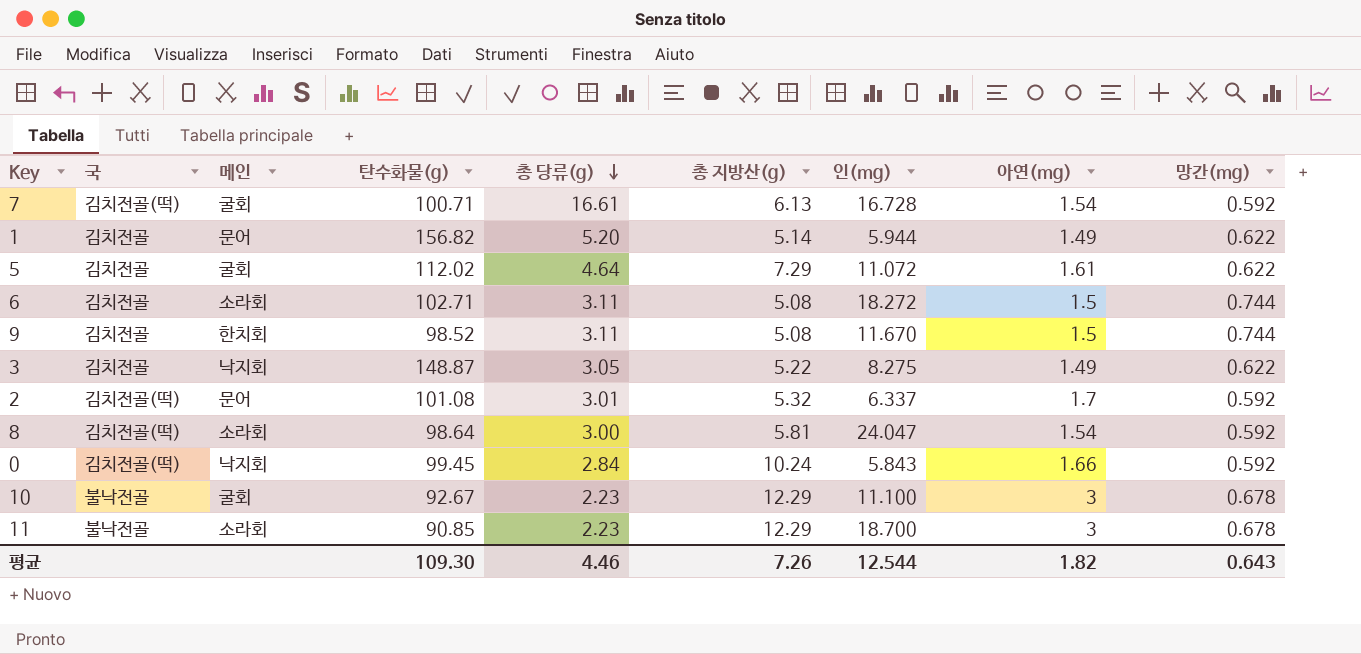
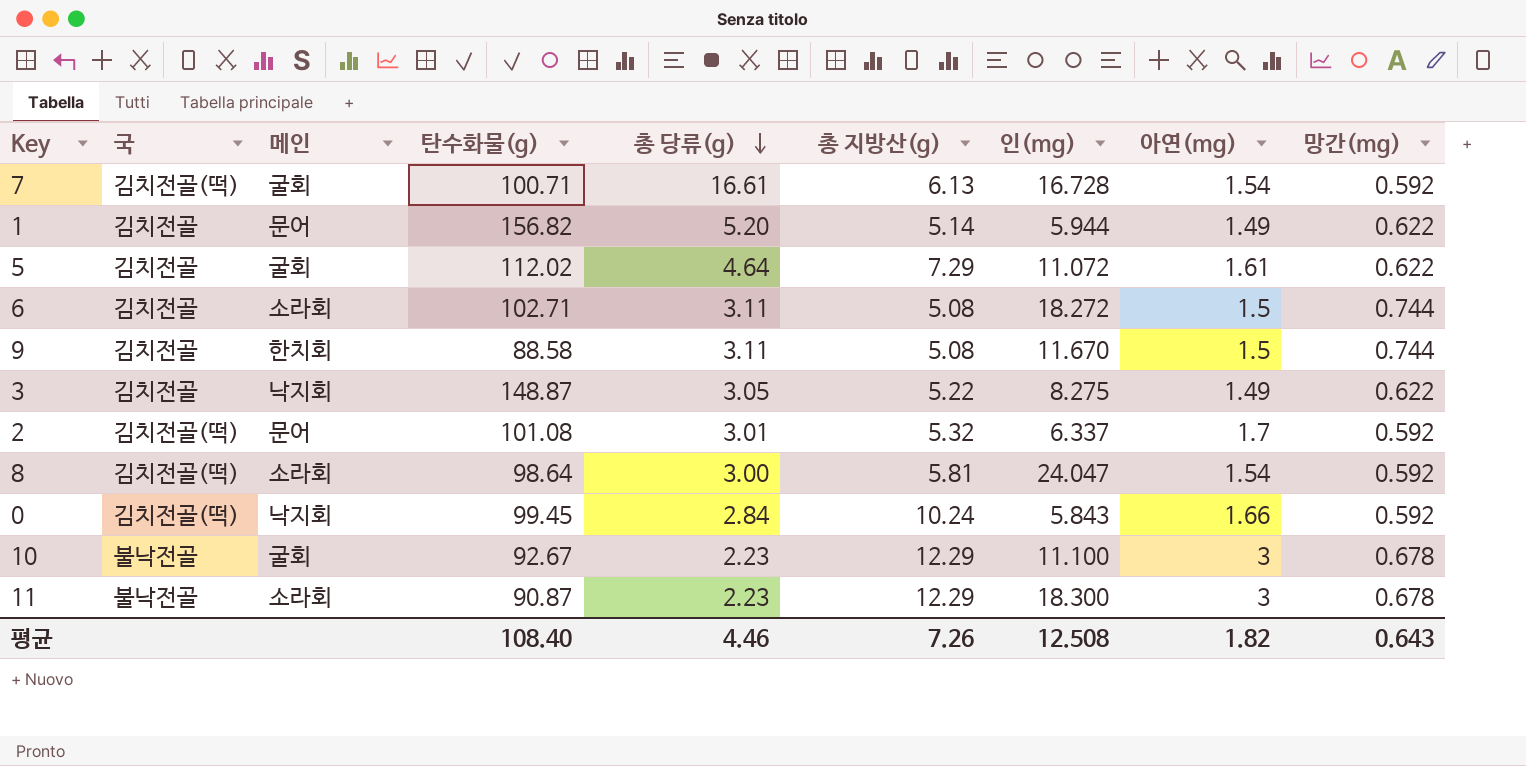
9 | 탄수화물(g): 98.52 -> 88.58
11 | 탄수화물(g): 90.85 -> 90.87
11 | 인(mg): 18.700 -> 18.300
평균 | 탄수화물(g): 109.30 -> 108.40
평균 | 인(mg): 12.544 -> 12.508

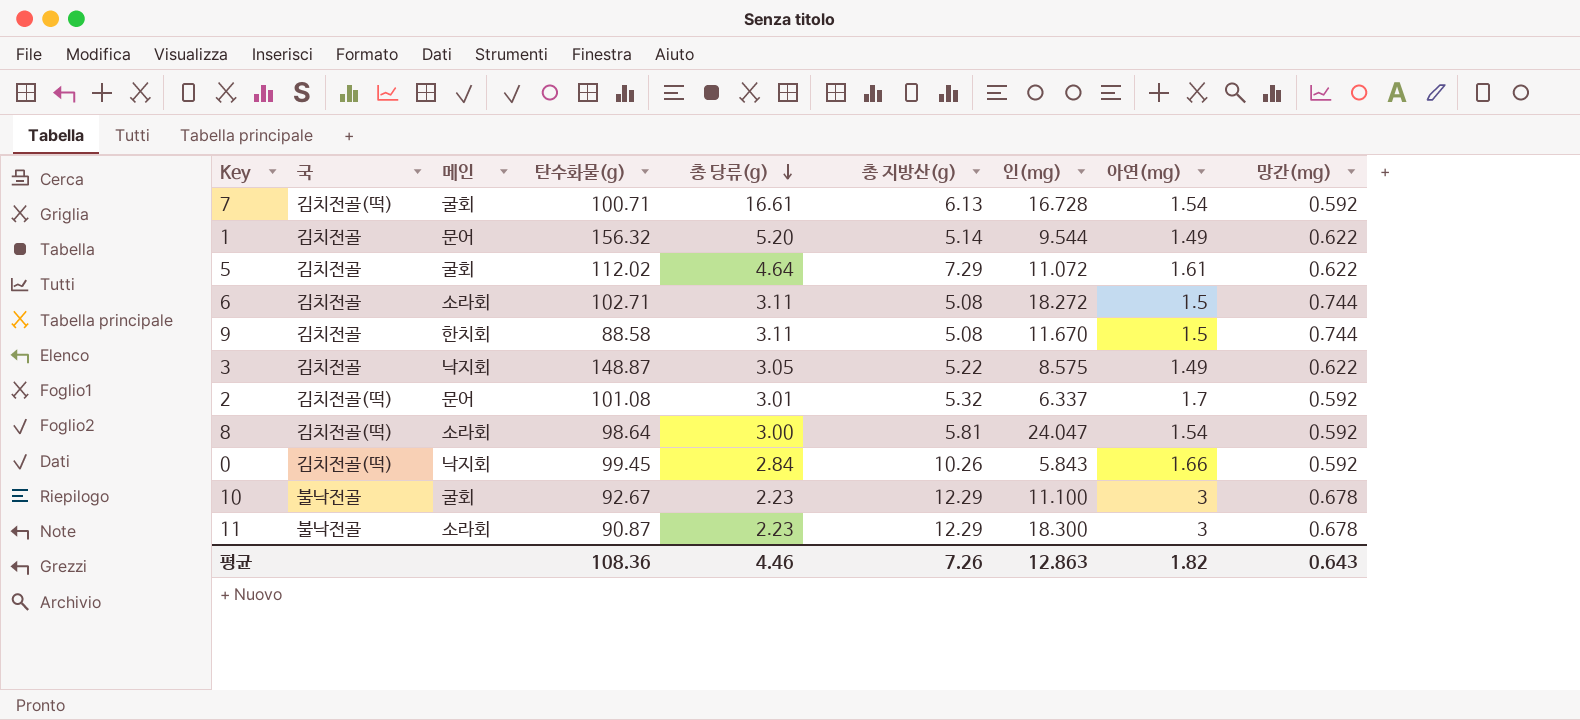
1 | 탄수화물(g): 156.82 -> 156.32
1 | 인(mg): 5.944 -> 9.544
3 | 인(mg): 8.275 -> 8.575
0 | 총 지방산(g): 10.24 -> 10.26
평균 | 탄수화물(g): 108.40 -> 108.36
평균 | 인(mg): 12.508 -> 12.863

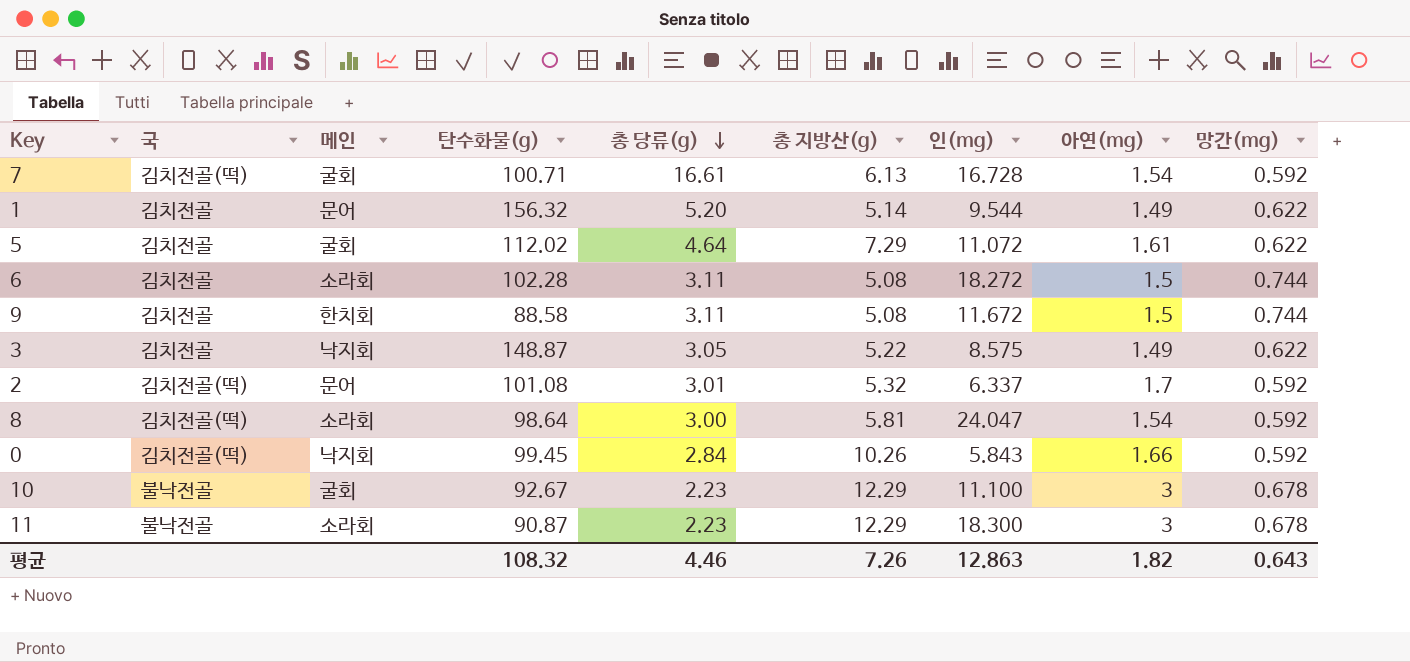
6 | 탄수화물(g): 102.71 -> 102.28
9 | 인(mg): 11.670 -> 11.672
평균 | 탄수화물(g): 108.36 -> 108.32

